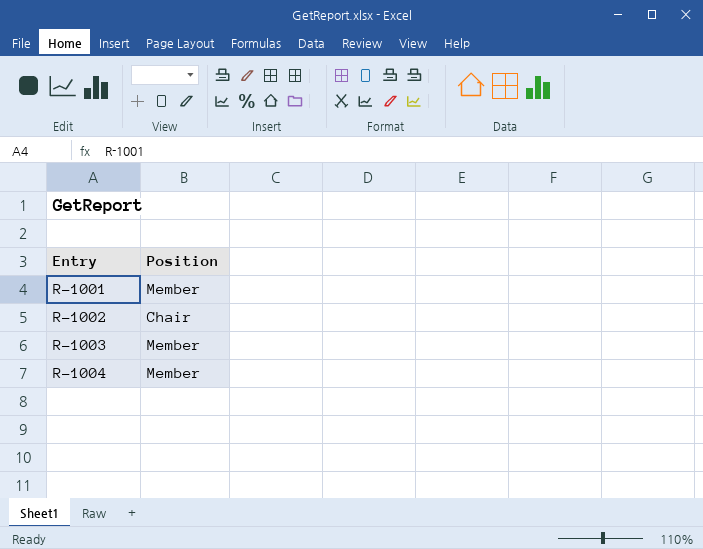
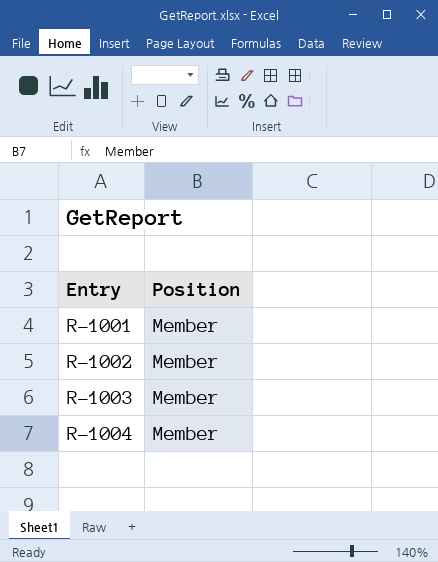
R-1002 | Position: Chair -> Member

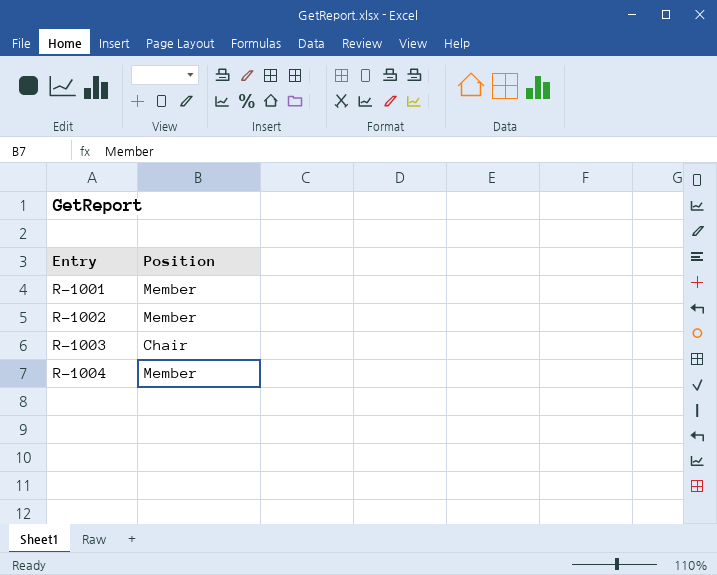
R-1003 | Position: Member -> Chair

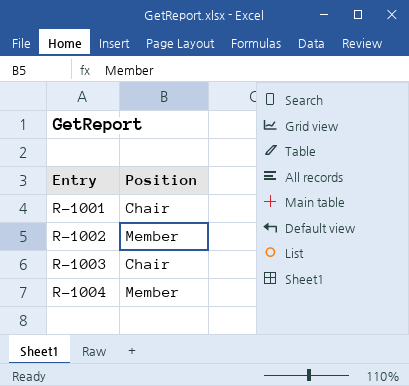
R-1001 | Position: Member -> Chair

